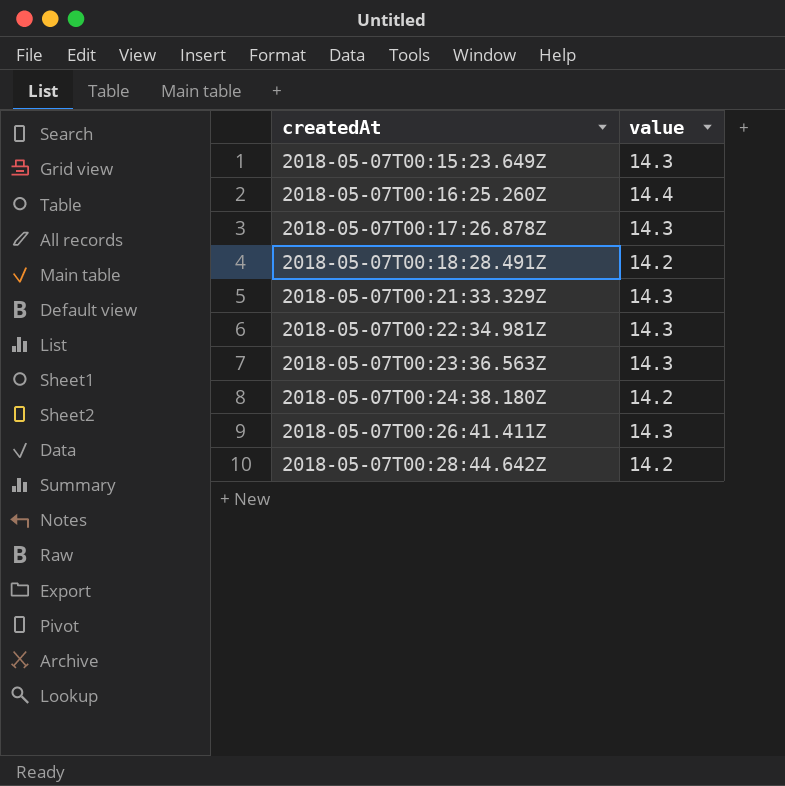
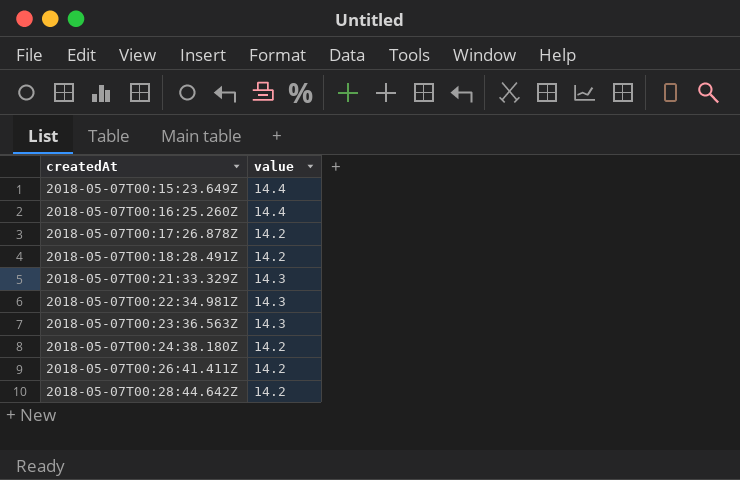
2018-05-07T00:15:23.649Z | value: 14.3 -> 14.4
2018-05-07T00:17:26.878Z | value: 14.3 -> 14.2
2018-05-07T00:26:41.411Z | value: 14.3 -> 14.2

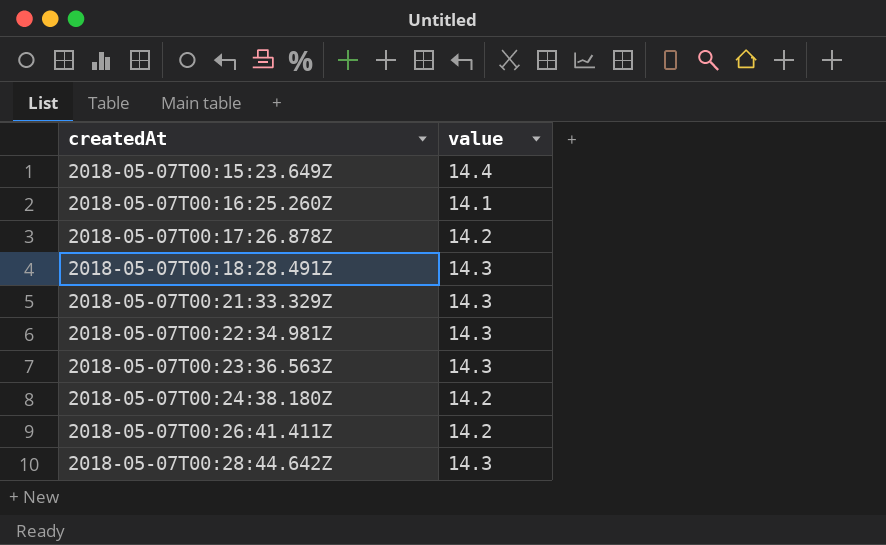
2018-05-07T00:16:25.260Z | value: 14.4 -> 14.1
2018-05-07T00:18:28.491Z | value: 14.2 -> 14.3
2018-05-07T00:28:44.642Z | value: 14.2 -> 14.3

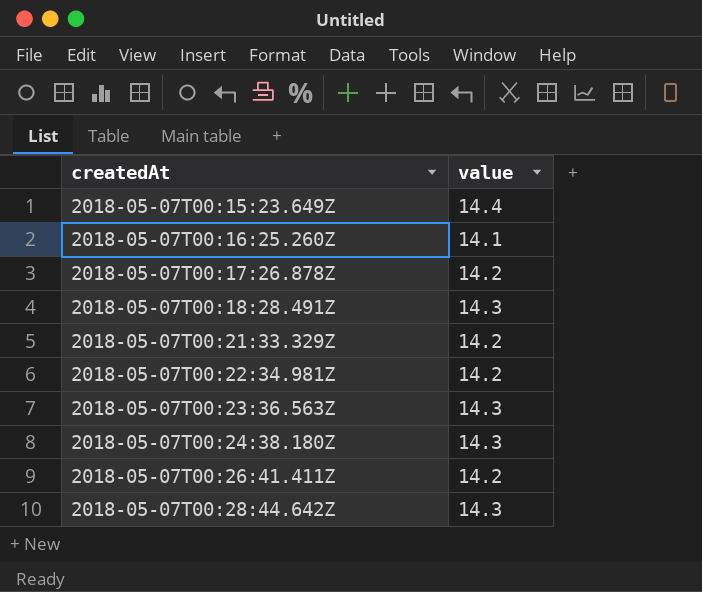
2018-05-07T00:21:33.329Z | value: 14.3 -> 14.2
2018-05-07T00:22:34.981Z | value: 14.3 -> 14.2
2018-05-07T00:24:38.180Z | value: 14.2 -> 14.3

